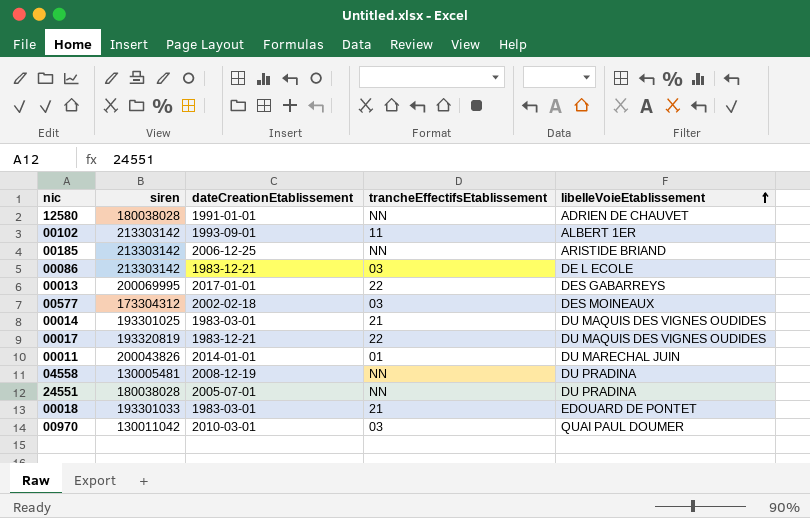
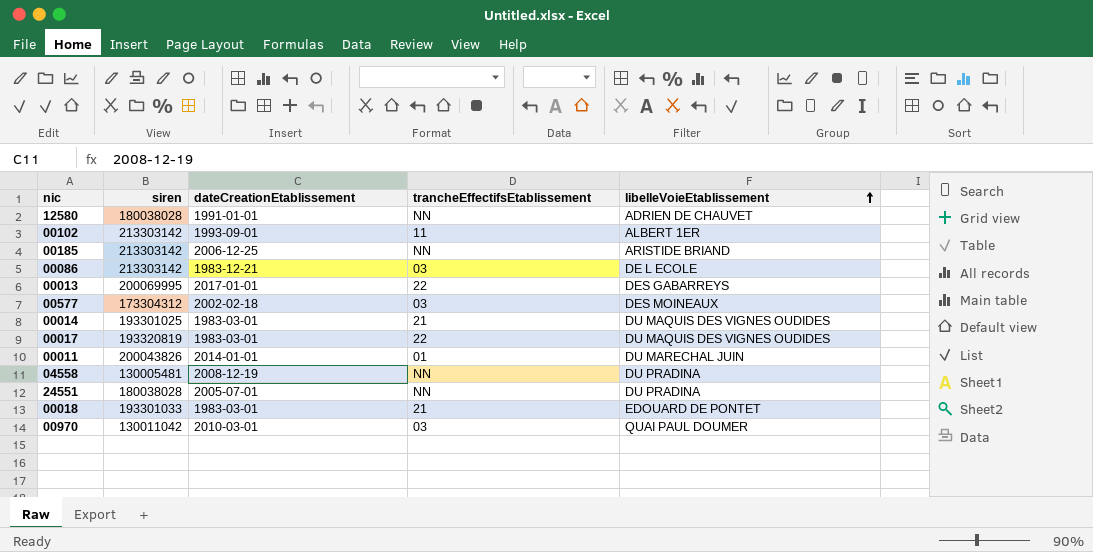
00017 | dateCreationEtablissement: 1983-12-21 -> 1983-03-01

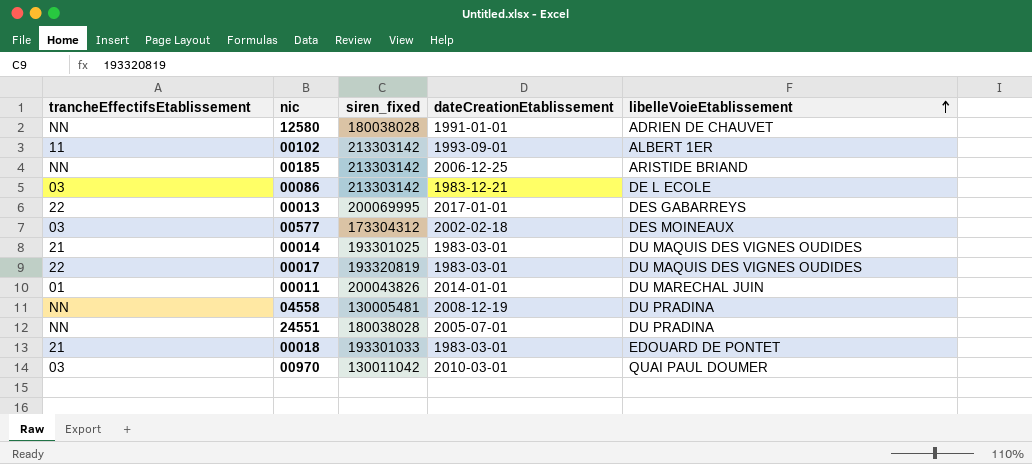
column trancheEffectifsEtablissement | position: 4 -> 1
column name: siren -> siren_fixed

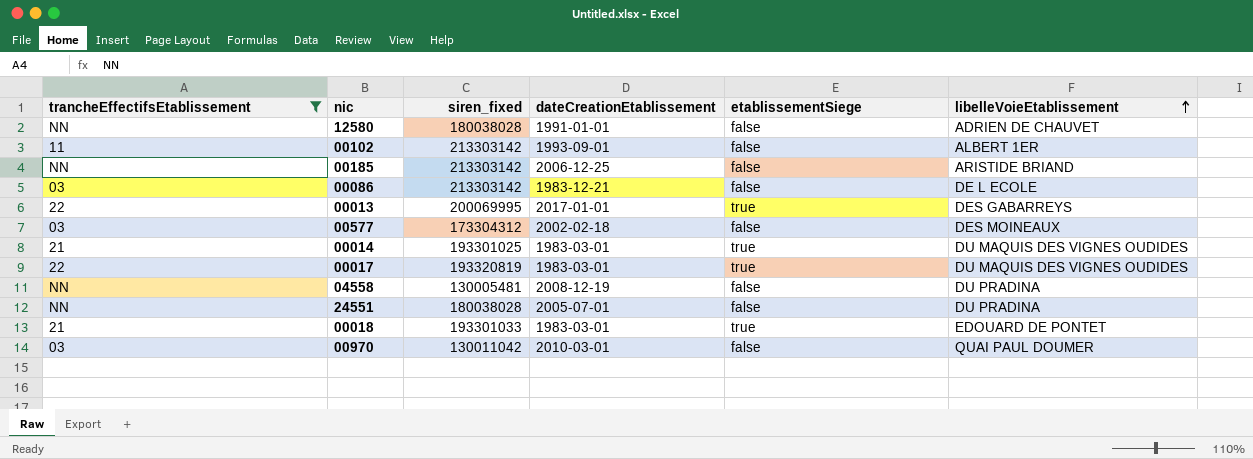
filter: none -> trancheEffectifsEtablissement != 01
column etablissementSiege | position: none -> 5

